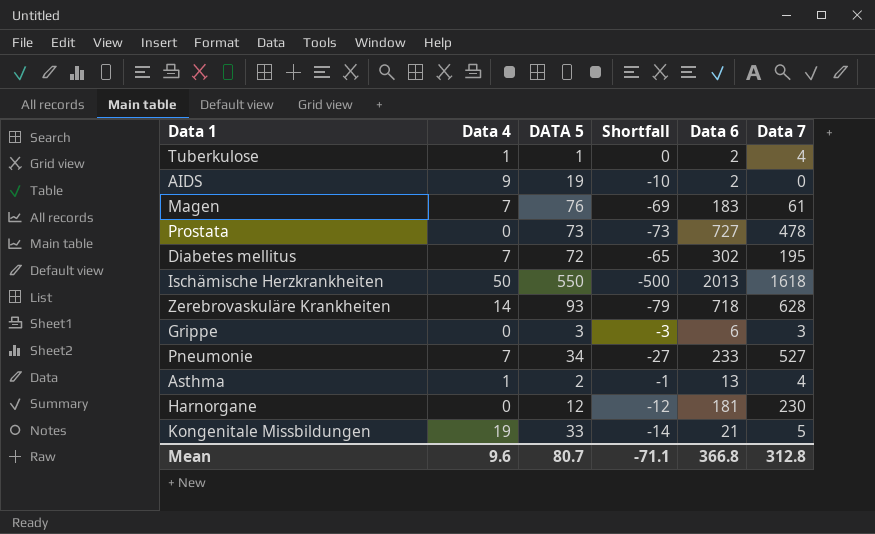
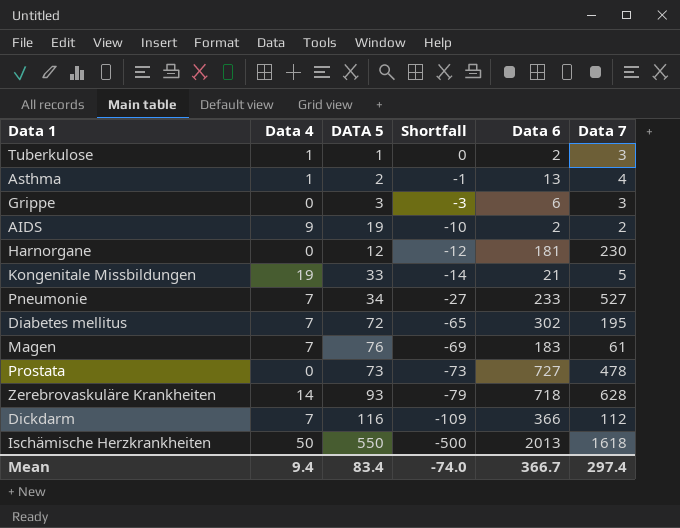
row order: none -> Shortfall descending
Tuberkulose | Data 7: 4 -> 3
AIDS | Data 7: 0 -> 2
row Dickdarm: none -> 7 | 116 | -109 | 366 | 112
Mean | Data 4: 9.6 -> 9.4
Mean | DATA 5: 80.7 -> 83.4
Mean | Shortfall: -71.1 -> -74.0
Mean | Data 6: 366.8 -> 366.7
Mean | Data 7: 312.8 -> 297.4

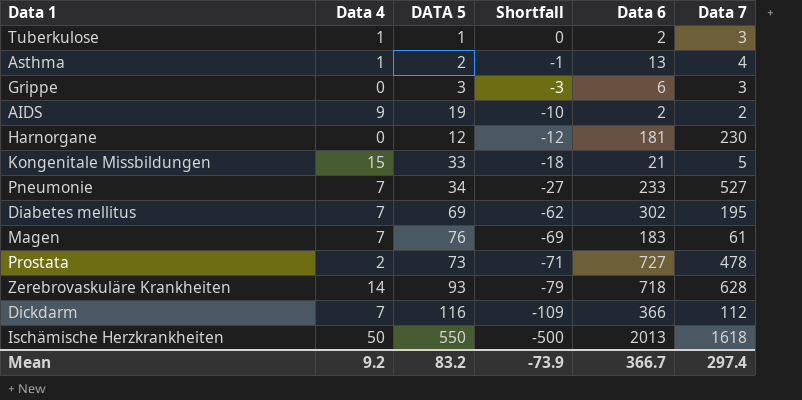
Kongenitale Missbildungen | Data 4: 19 -> 15
Kongenitale Missbildungen | Shortfall: -14 -> -18
Diabetes mellitus | DATA 5: 72 -> 69
Diabetes mellitus | Shortfall: -65 -> -62
Prostata | Data 4: 0 -> 2
Prostata | Shortfall: -73 -> -71
Mean | Data 4: 9.4 -> 9.2
Mean | DATA 5: 83.4 -> 83.2
Mean | Shortfall: -74.0 -> -73.9

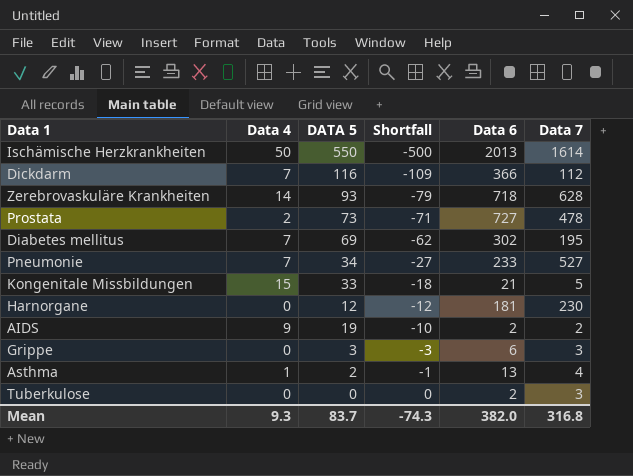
row order: Shortfall descending -> Shortfall ascending
row Magen: 7 | 76 | -69 | 183 | 61 -> none
Ischämische Herzkrankheiten | Data 7: 1618 -> 1614
Tuberkulose | Data 4: 1 -> 0
Tuberkulose | DATA 5: 1 -> 0
Mean | Data 4: 9.2 -> 9.3
Mean | DATA 5: 83.2 -> 83.7
Mean | Shortfall: -73.9 -> -74.3
Mean | Data 6: 366.7 -> 382.0
Mean | Data 7: 297.4 -> 316.8

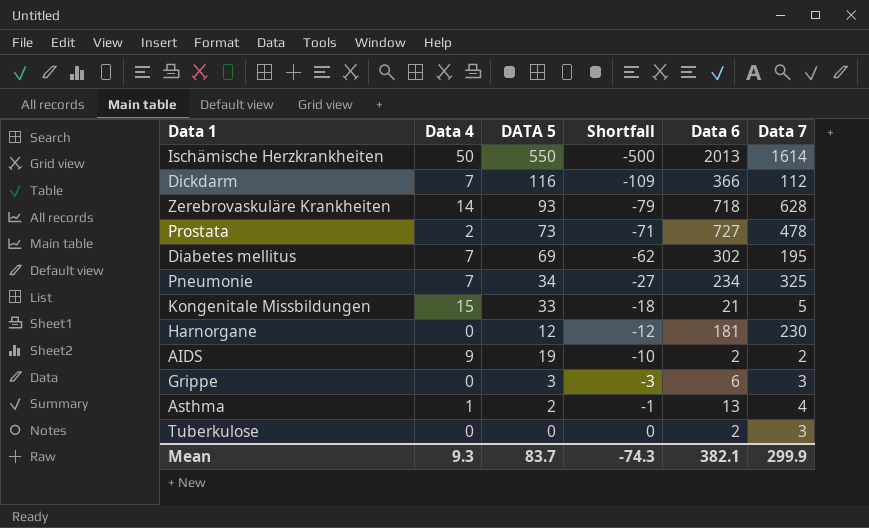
Pneumonie | Data 6: 233 -> 234
Pneumonie | Data 7: 527 -> 325
Mean | Data 6: 382.0 -> 382.1
Mean | Data 7: 316.8 -> 299.9

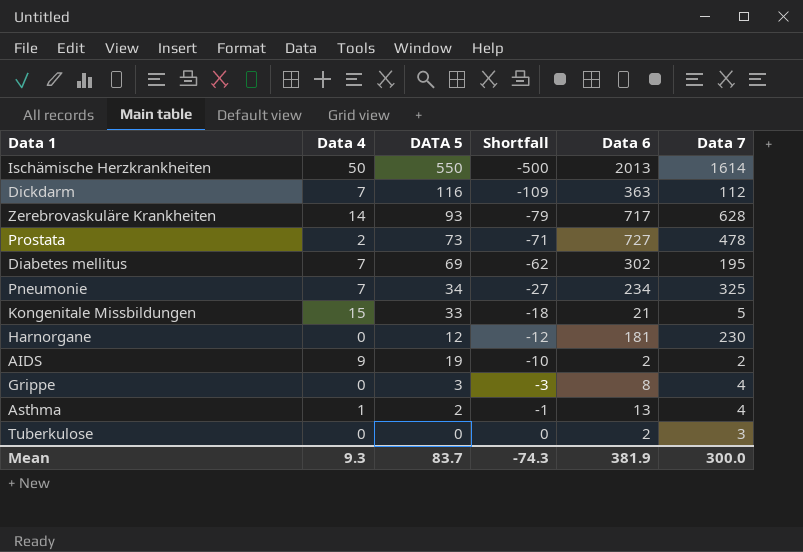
Dickdarm | Data 6: 366 -> 363
Zerebrovaskuläre Krankheiten | Data 6: 718 -> 717
Grippe | Data 6: 6 -> 8
Grippe | Data 7: 3 -> 4
Mean | Data 6: 382.1 -> 381.9
Mean | Data 7: 299.9 -> 300.0

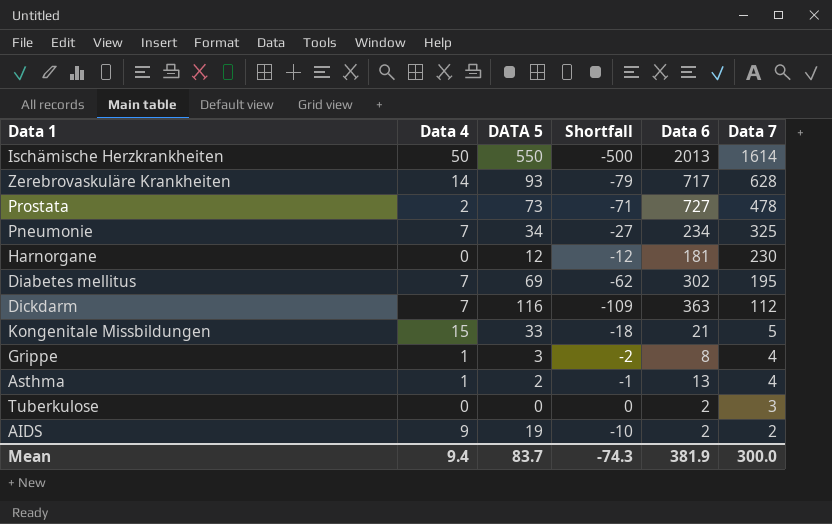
row order: Shortfall ascending -> Data 7 descending
Grippe | Data 4: 0 -> 1
Grippe | Shortfall: -3 -> -2
Mean | Data 4: 9.3 -> 9.4

